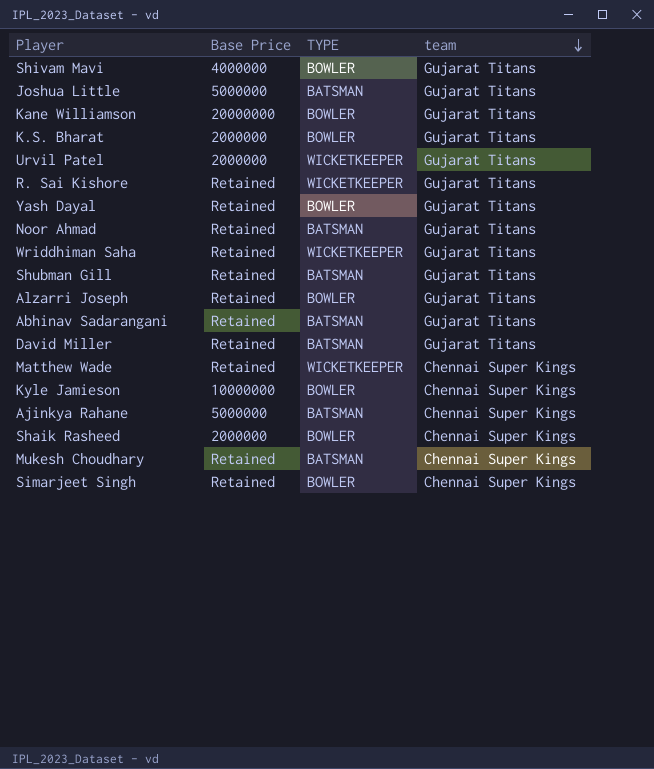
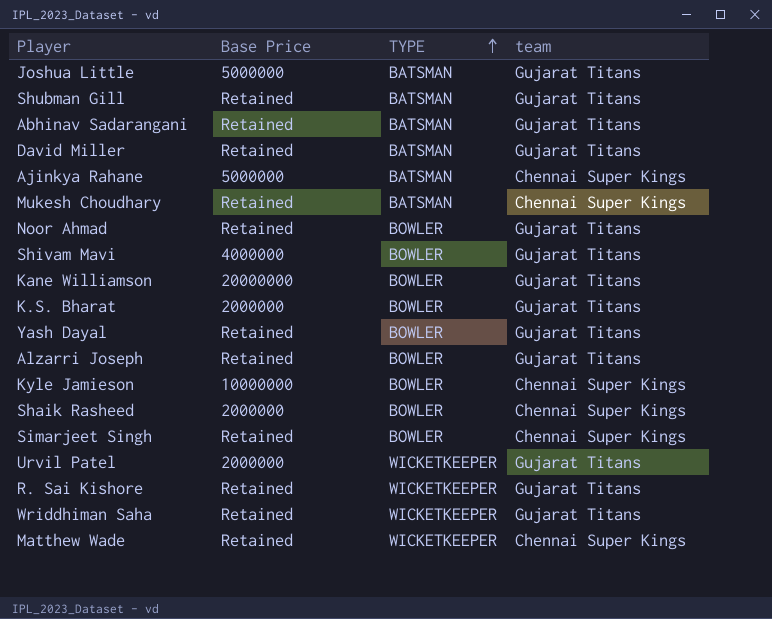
row order: team descending -> TYPE ascending
Noor Ahmad | TYPE: BATSMAN -> BOWLER

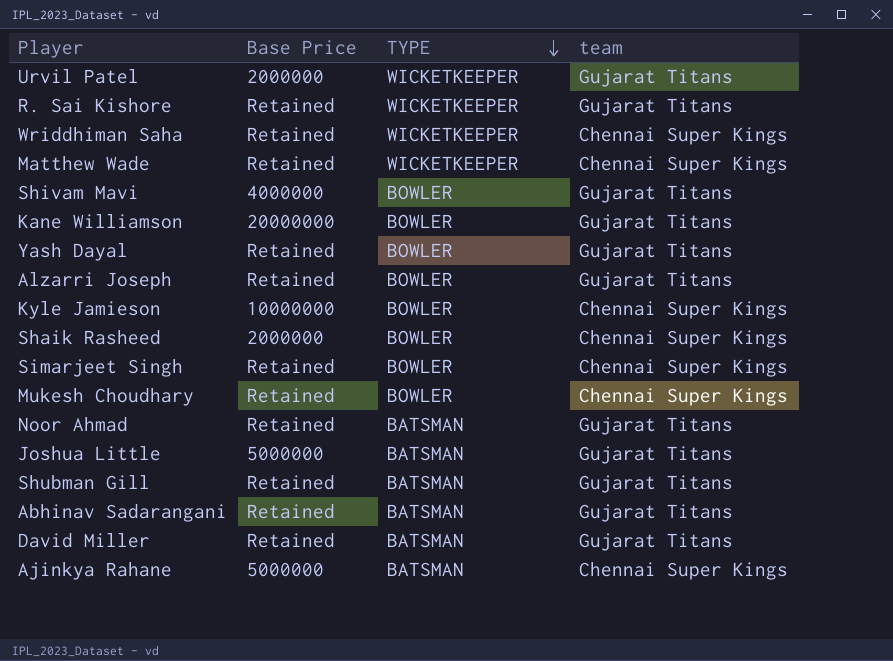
row order: TYPE ascending -> TYPE descending
row K.S. Bharat: 2000000 | BOWLER | Gujarat Titans -> none
Wriddhiman Saha | team: Gujarat Titans -> Chennai Super Kings
Mukesh Choudhary | TYPE: BATSMAN -> BOWLER
Noor Ahmad | TYPE: BOWLER -> BATSMAN

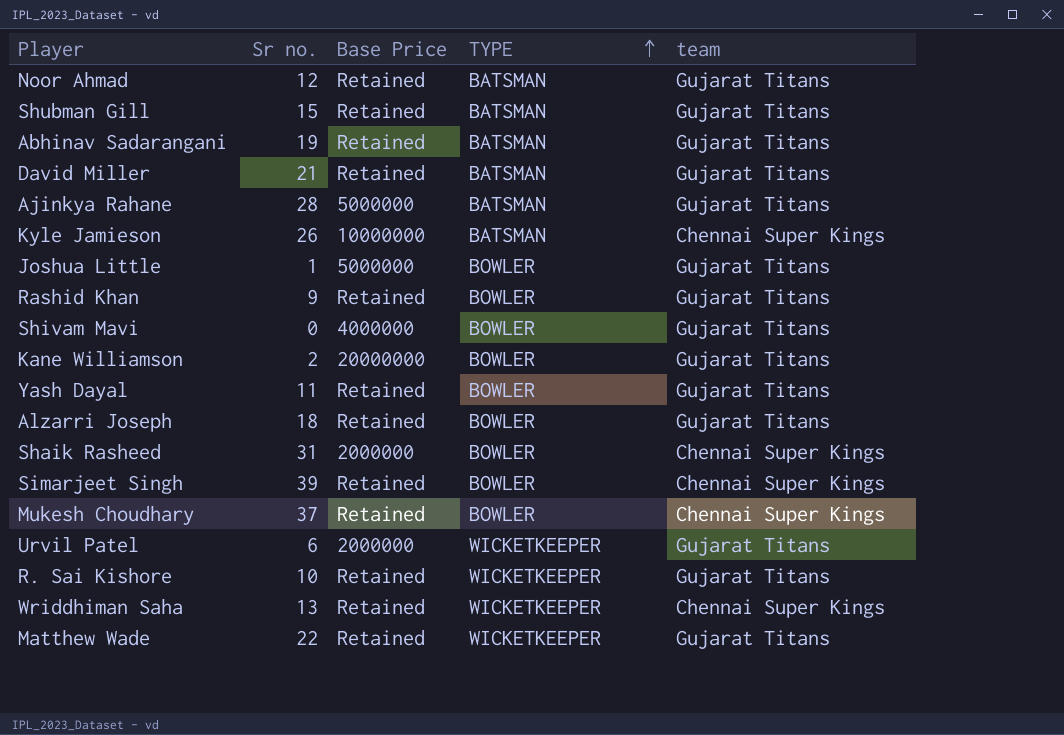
row order: TYPE descending -> TYPE ascending
column Sr no. | position: none -> 2
Ajinkya Rahane | team: Chennai Super Kings -> Gujarat Titans
Kyle Jamieson | TYPE: BOWLER -> BATSMAN
Joshua Little | TYPE: BATSMAN -> BOWLER
row Rashid Khan: none -> 9 | Retained | BOWLER | Gujarat Titans
Matthew Wade | team: Chennai Super Kings -> Gujarat Titans

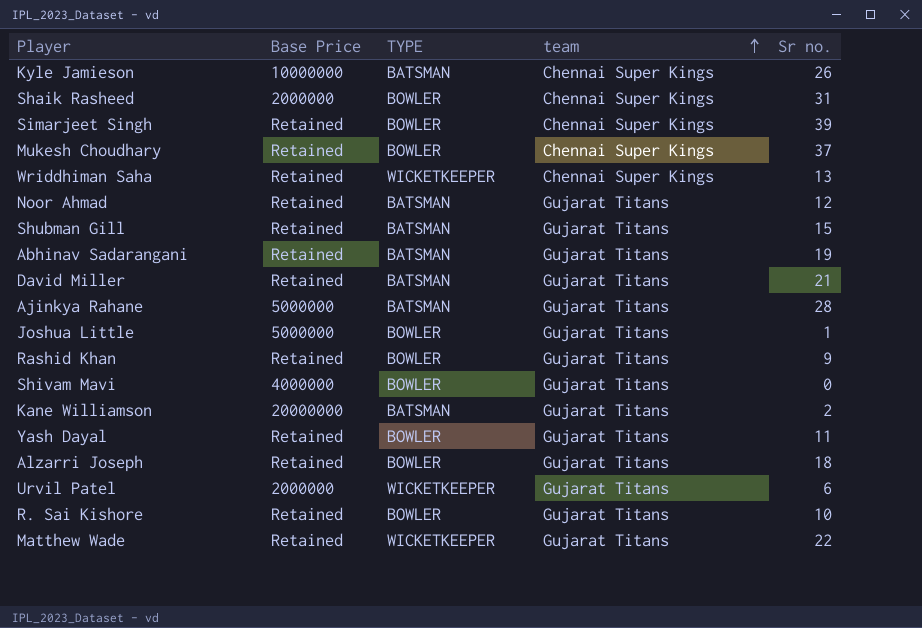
row order: TYPE ascending -> team ascending
column Sr no. | position: 2 -> 5
Kane Williamson | TYPE: BOWLER -> BATSMAN
R. Sai Kishore | TYPE: WICKETKEEPER -> BOWLER

